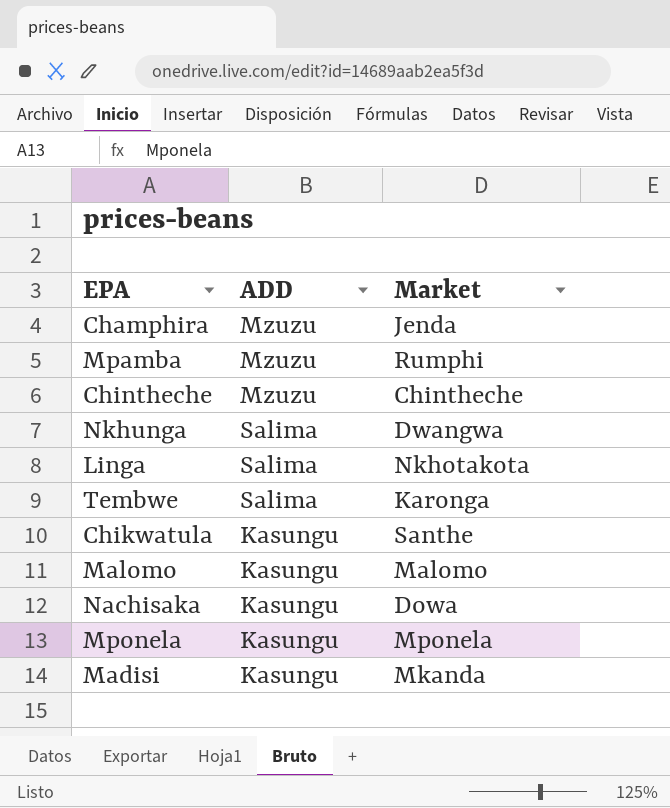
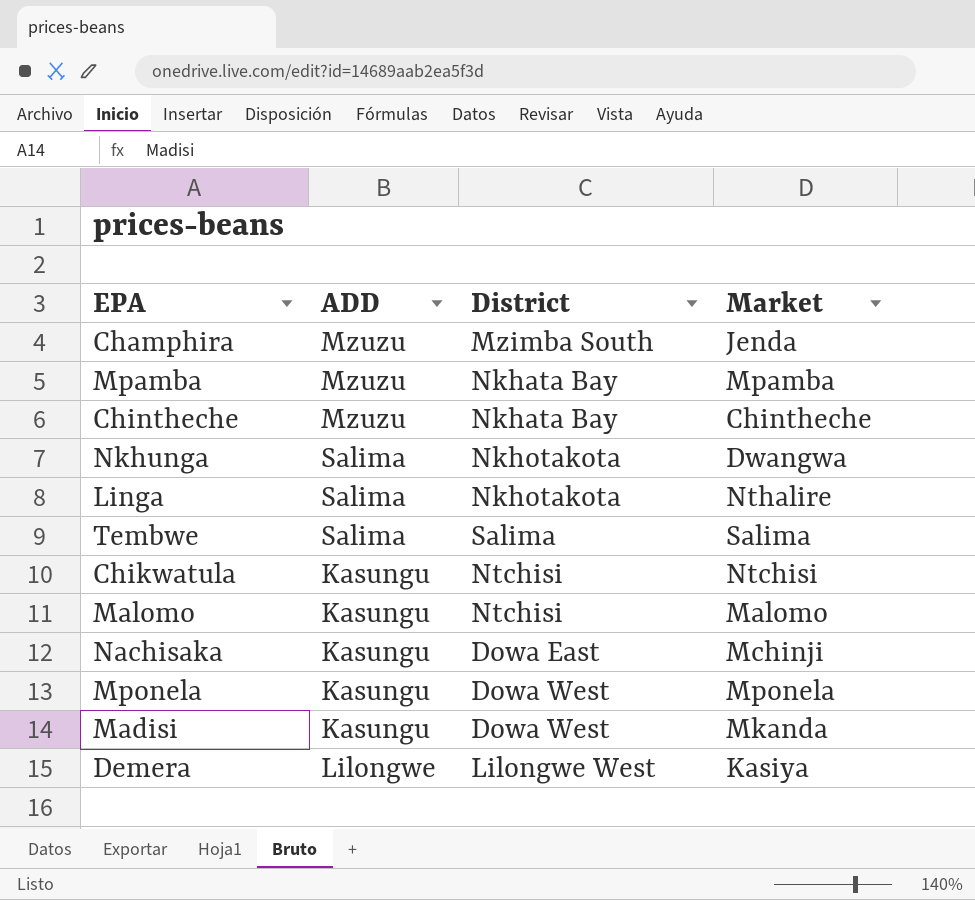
column District | position: none -> 3
Mpamba | Market: Rumphi -> Mpamba
Linga | Market: Nkhotakota -> Nthalire
Tembwe | Market: Karonga -> Salima
Chikwatula | Market: Santhe -> Ntchisi
Nachisaka | Market: Dowa -> Mchinji
row Demera: none -> Lilongwe | Lilongwe West | Kasiya

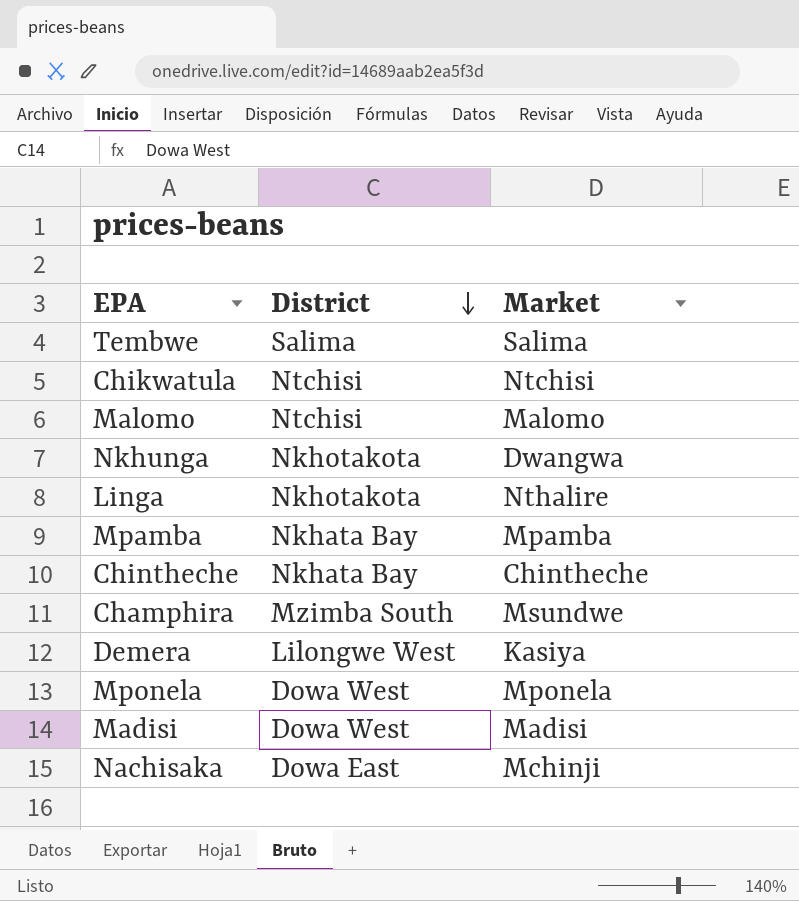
row order: none -> District descending
column ADD | position: 2 -> none
Champhira | Market: Jenda -> Msundwe
Madisi | Market: Mkanda -> Madisi

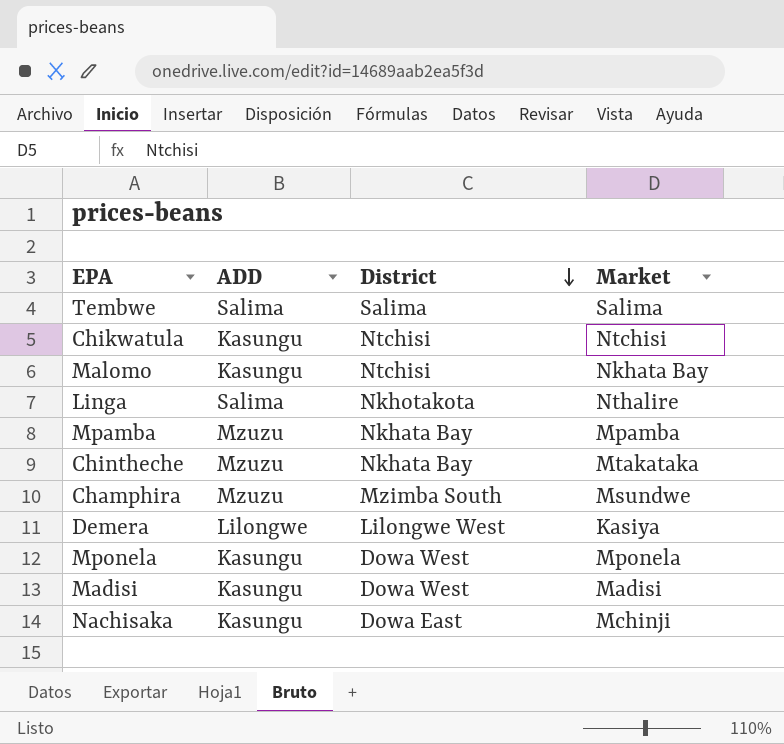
column ADD | position: none -> 2
row Nkhunga: Nkhotakota | Dwangwa -> none
Malomo | Market: Malomo -> Nkhata Bay
Chintheche | Market: Chintheche -> Mtakataka

